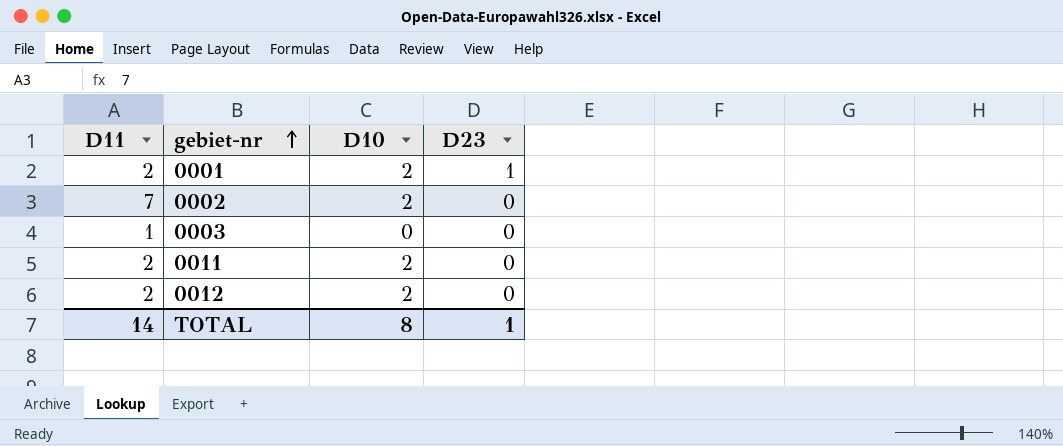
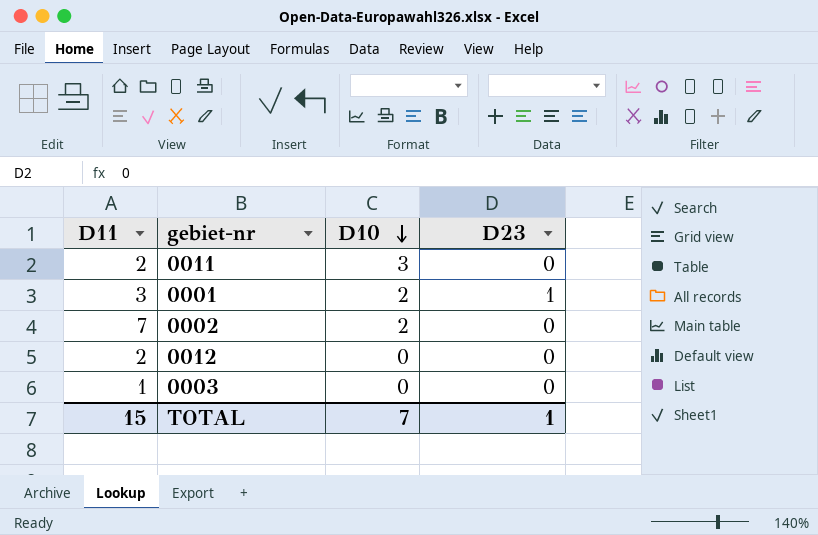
row order: gebiet-nr ascending -> D10 descending
0011 | D10: 2 -> 3
0001 | D11: 2 -> 3
0012 | D10: 2 -> 0
TOTAL | D11: 14 -> 15
TOTAL | D10: 8 -> 7

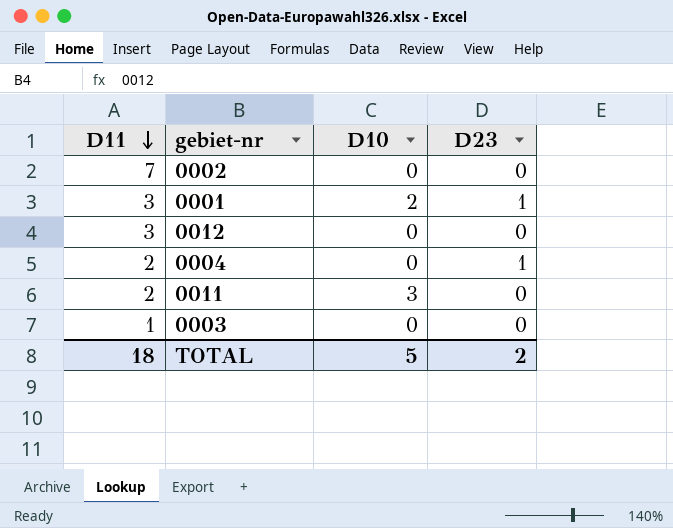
row order: D10 descending -> D11 descending
0002 | D10: 2 -> 0
0012 | D11: 2 -> 3
row 0004: none -> 2 | 0 | 1
TOTAL | D11: 15 -> 18
TOTAL | D10: 7 -> 5
TOTAL | D23: 1 -> 2

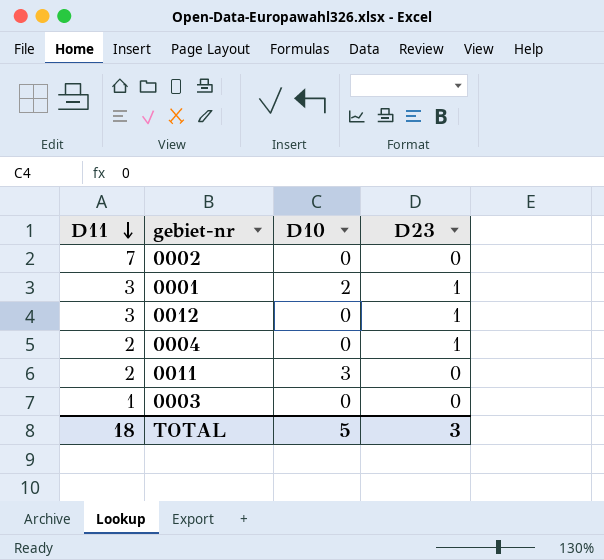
0012 | D23: 0 -> 1
TOTAL | D23: 2 -> 3

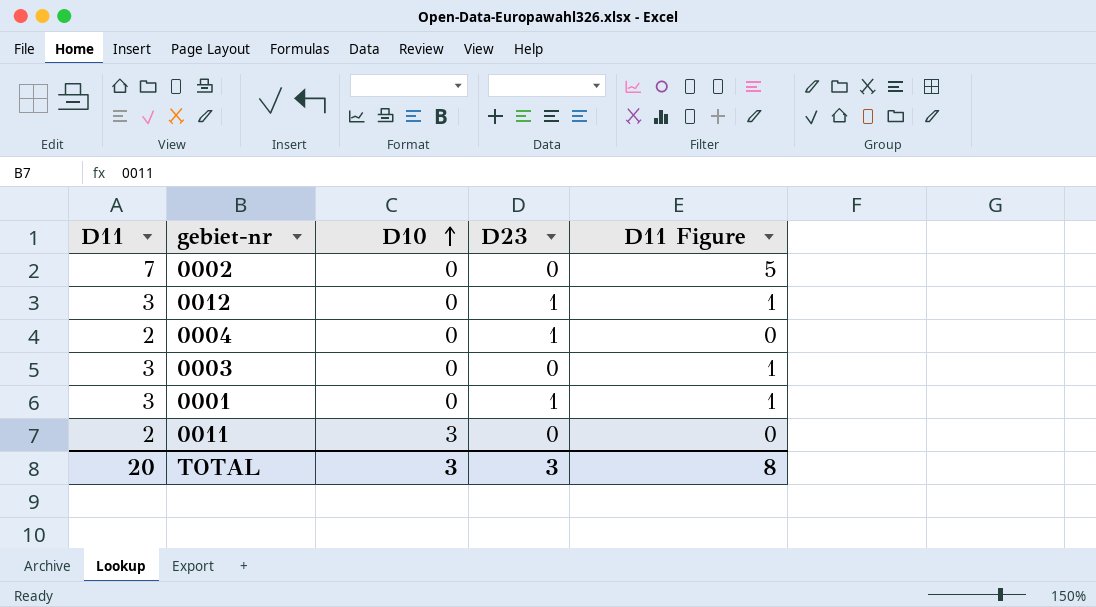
row order: D11 descending -> D10 ascending
column D11 Figure | formula: none -> [D11] - 2
0003 | D11: 1 -> 3
0001 | D10: 2 -> 0
TOTAL | D11: 18 -> 20
TOTAL | D10: 5 -> 3

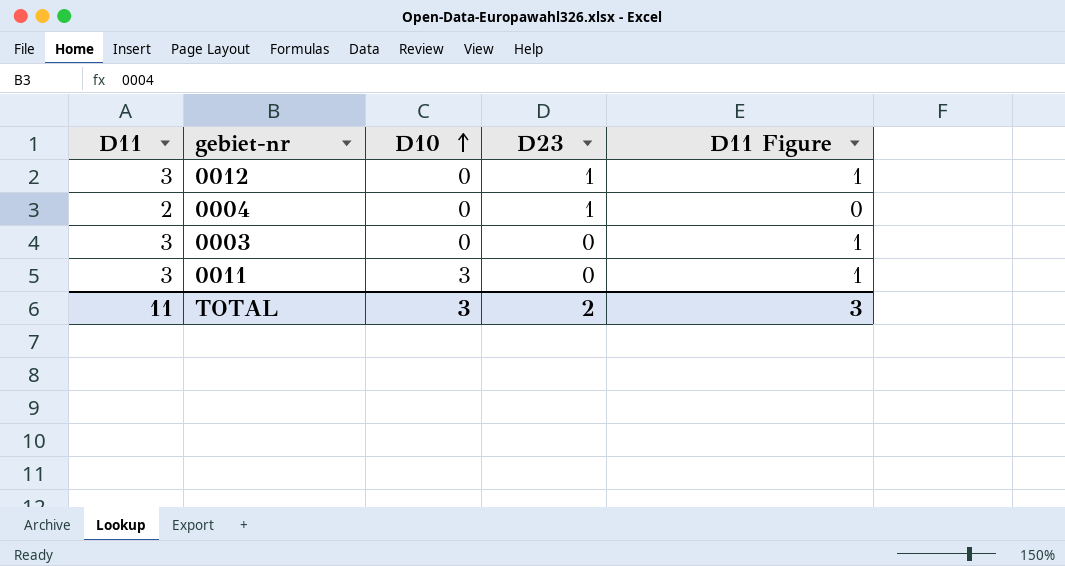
row 0002: 7 | 0 | 0 | 5 -> none
row 0001: 3 | 0 | 1 | 1 -> none
0011 | D11: 2 -> 3
0011 | D11 Figure: 0 -> 1
TOTAL | D11: 20 -> 11
TOTAL | D23: 3 -> 2
TOTAL | D11 Figure: 8 -> 3

